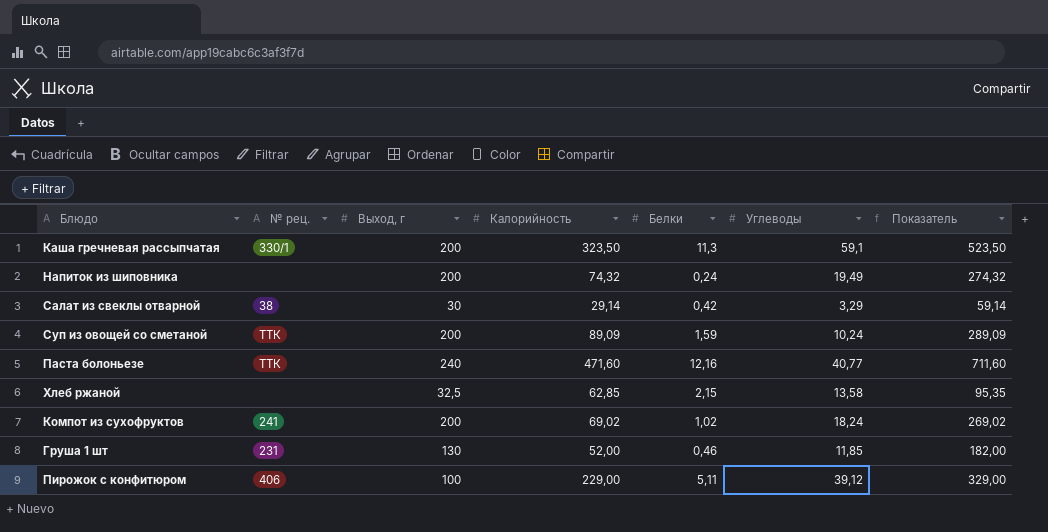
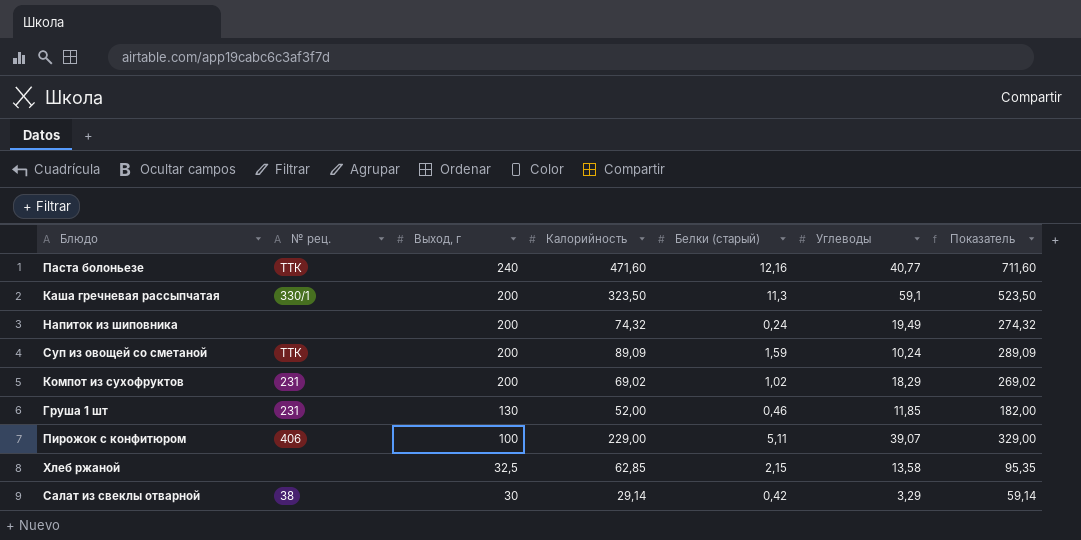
row order: none -> Выход, г descending
column name: Белки -> Белки (старый)
Компот из сухофруктов | № рец.: 241 -> 231
Компот из сухофруктов | Углеводы: 18,24 -> 18,29
Пирожок с конфитюром | Углеводы: 39,12 -> 39,07

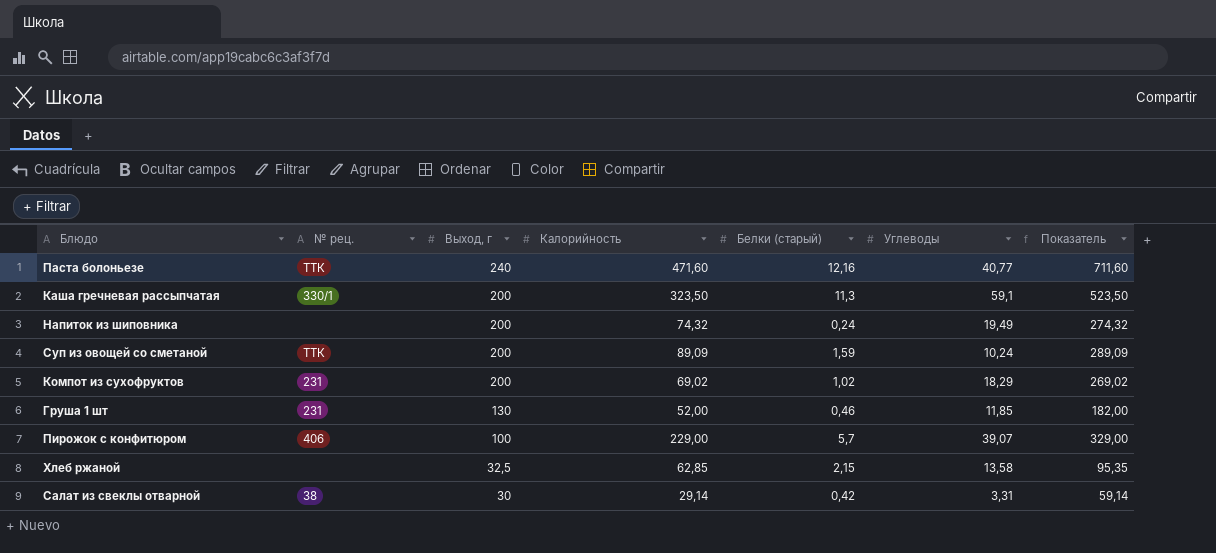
Пирожок с конфитюром | Белки (старый): 5,11 -> 5,7
Салат из свеклы отварной | Углеводы: 3,29 -> 3,31

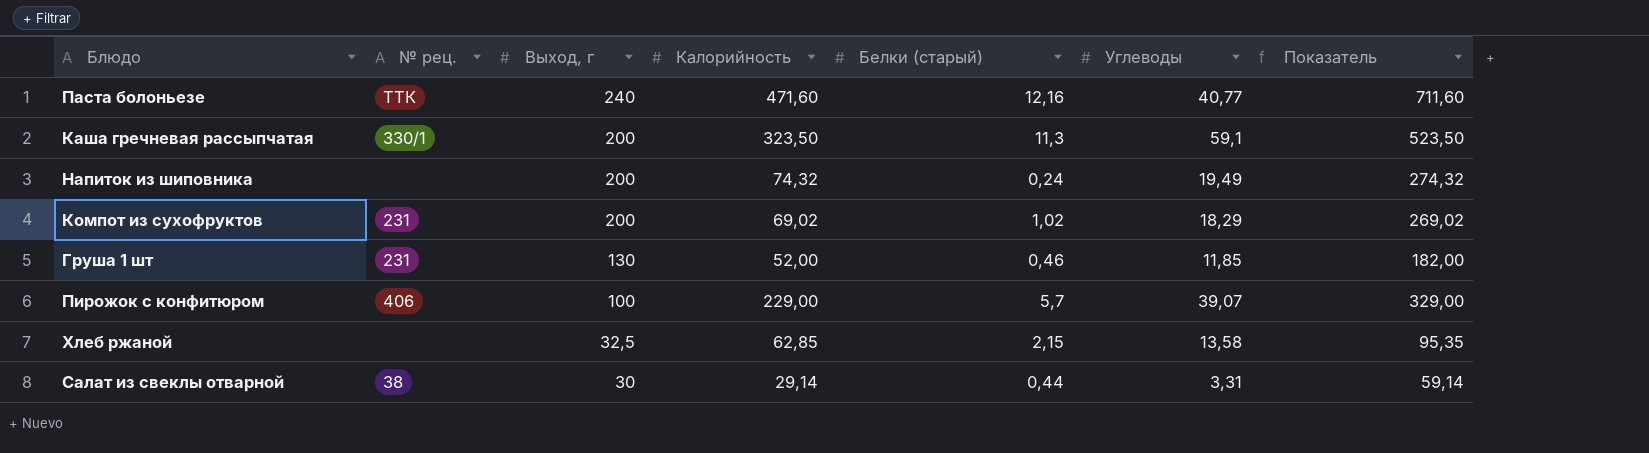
row Суп из овощей со сметаной: ТТК | 200 | 89,09 | 1,59 | 10,24 | 289,09 -> none
Салат из свеклы отварной | Белки (старый): 0,42 -> 0,44

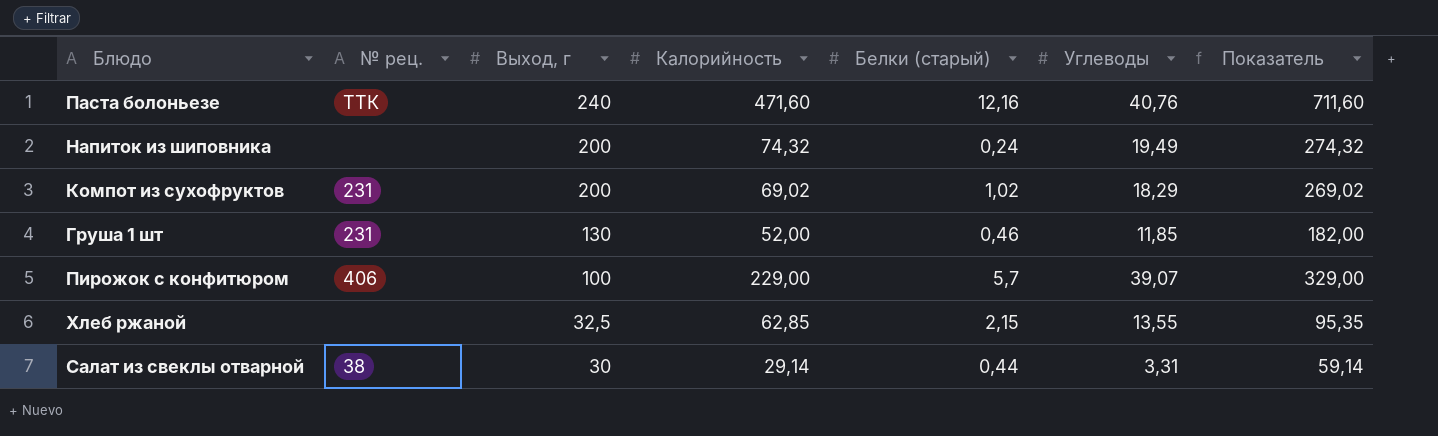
row Каша гречневая рассыпчатая: 330/1 | 200 | 323,50 | 11,3 | 59,1 | 523,50 -> none
Паста болоньезе | Углеводы: 40,77 -> 40,76
Хлеб ржаной | Углеводы: 13,58 -> 13,55

